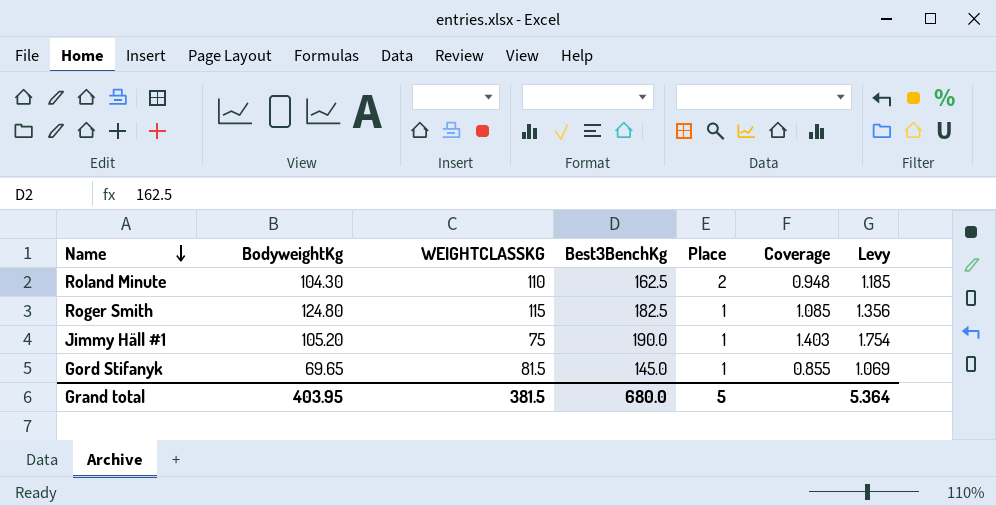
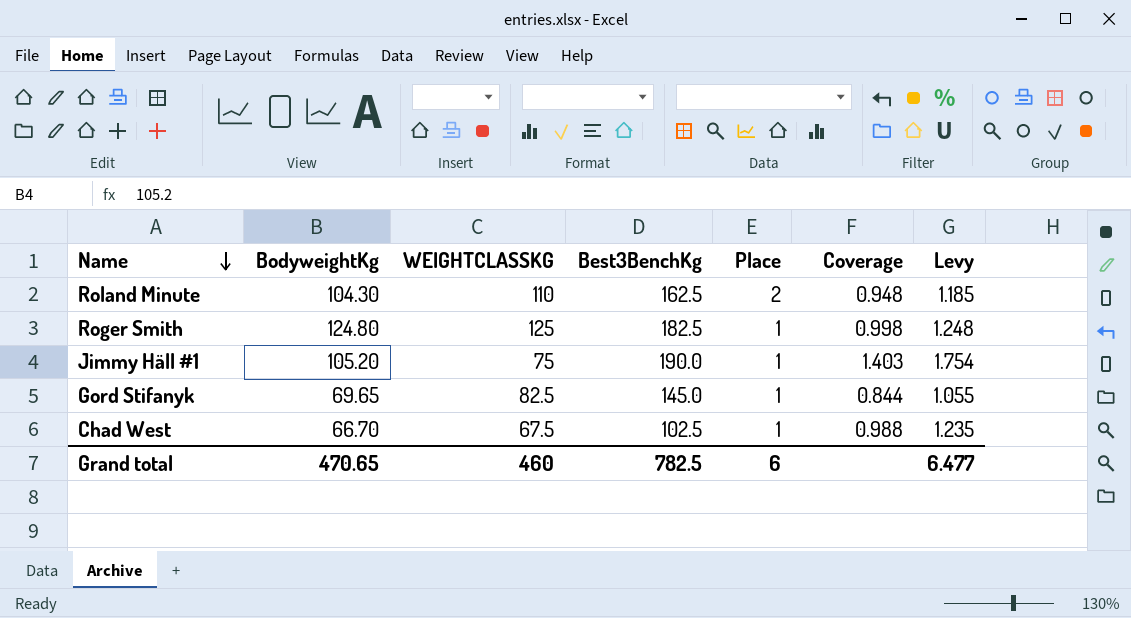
Roger Smith | WEIGHTCLASSKG: 115 -> 125
Roger Smith | Coverage: 1.085 -> 0.998
Roger Smith | Levy: 1.356 -> 1.248
Gord Stifanyk | WEIGHTCLASSKG: 81.5 -> 82.5
Gord Stifanyk | Coverage: 0.855 -> 0.844
Gord Stifanyk | Levy: 1.069 -> 1.055
row Chad West: none -> 66.70 | 67.5 | 102.5 | 1 | 0.988 | 1.235
Grand total | BodyweightKg: 403.95 -> 470.65
Grand total | WEIGHTCLASSKG: 381.5 -> 460
Grand total | Best3BenchKg: 680.0 -> 782.5
Grand total | Place: 5 -> 6
Grand total | Levy: 5.364 -> 6.477

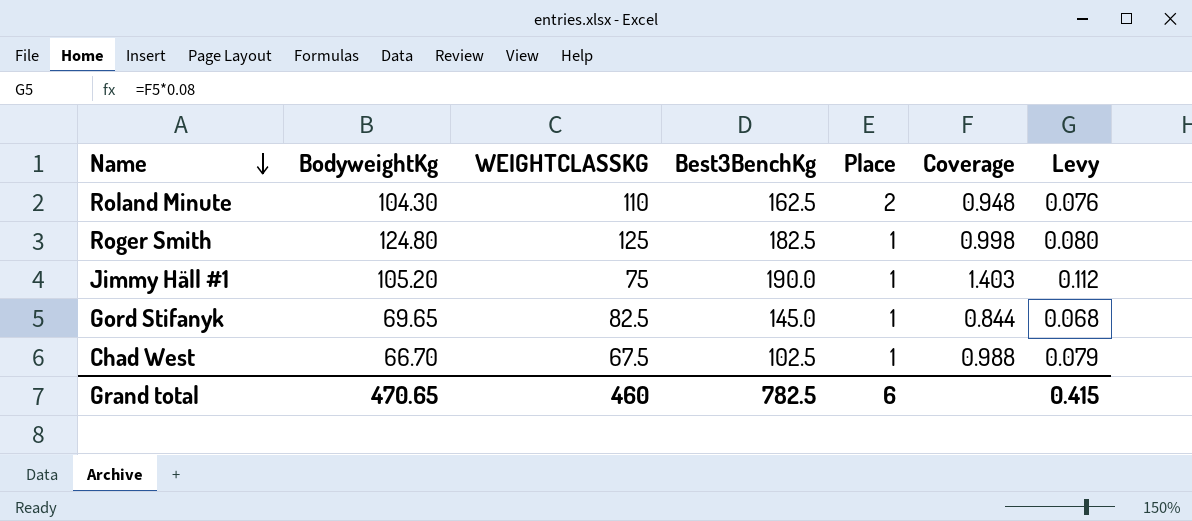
column Levy | formula: [Coverage] * 1.25 -> [Coverage] * 0.08
Grand total | Levy: 6.477 -> 0.415

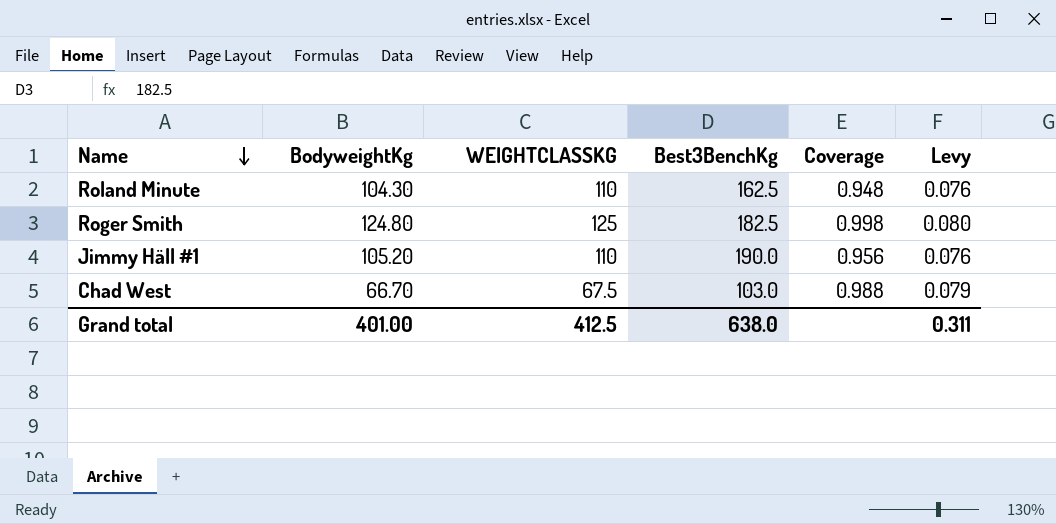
column Place | position: 5 -> none
row Gord Stifanyk: 69.65 | 82.5 | 145.0 | 1 | 0.844 | 0.068 -> none
Jimmy Häll #1 | WEIGHTCLASSKG: 75 -> 110
Jimmy Häll #1 | Coverage: 1.403 -> 0.956
Jimmy Häll #1 | Levy: 0.112 -> 0.076
Chad West | Best3BenchKg: 102.5 -> 103.0
Grand total | BodyweightKg: 470.65 -> 401.00
Grand total | WEIGHTCLASSKG: 460 -> 412.5
Grand total | Best3BenchKg: 782.5 -> 638.0
Grand total | Levy: 0.415 -> 0.311

